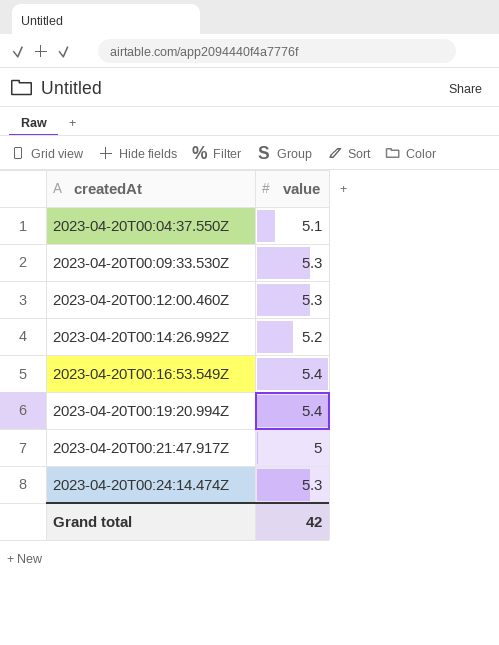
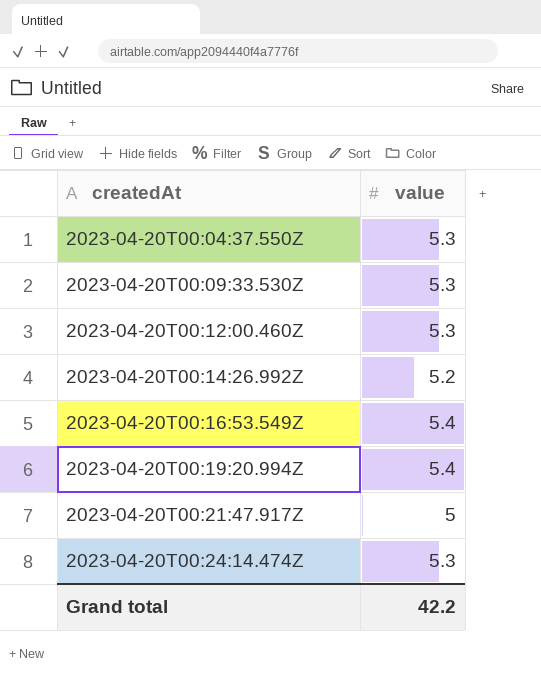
2023-04-20T00:04:37.550Z | value: 5.1 -> 5.3
Grand total | value: 42 -> 42.2

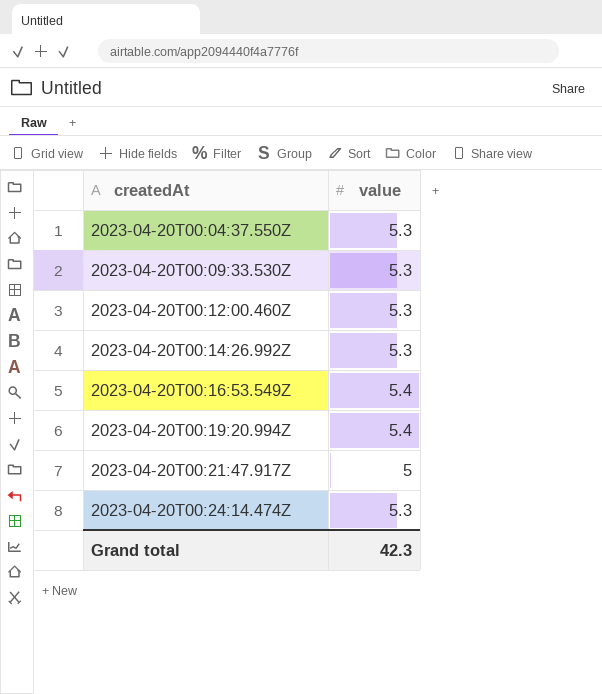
2023-04-20T00:14:26.992Z | value: 5.2 -> 5.3
Grand total | value: 42.2 -> 42.3

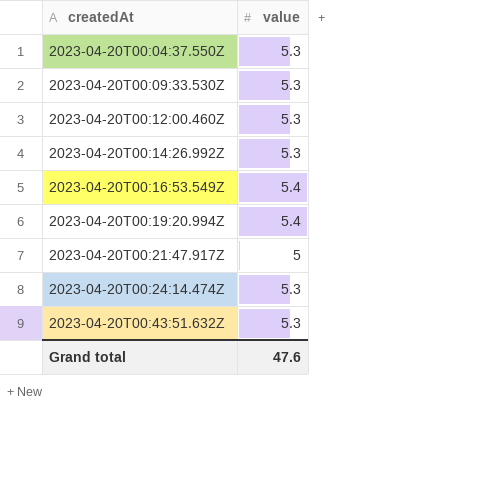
row 2023-04-20T00:43:51.632Z: none -> 5.3
Grand total | value: 42.3 -> 47.6

